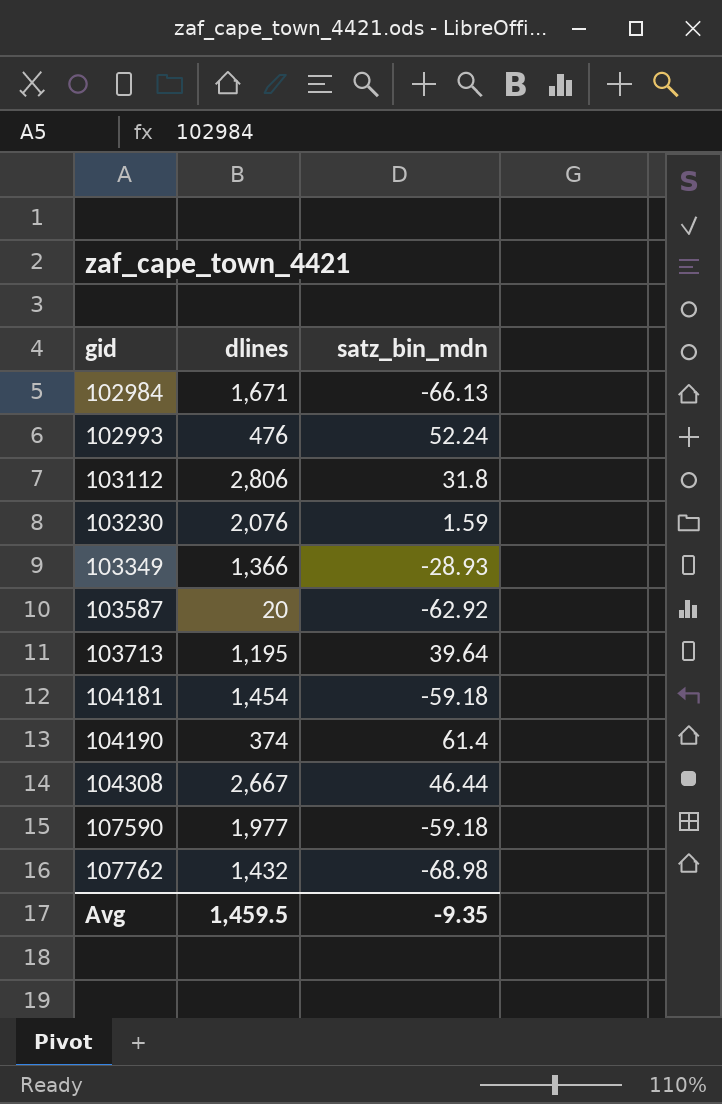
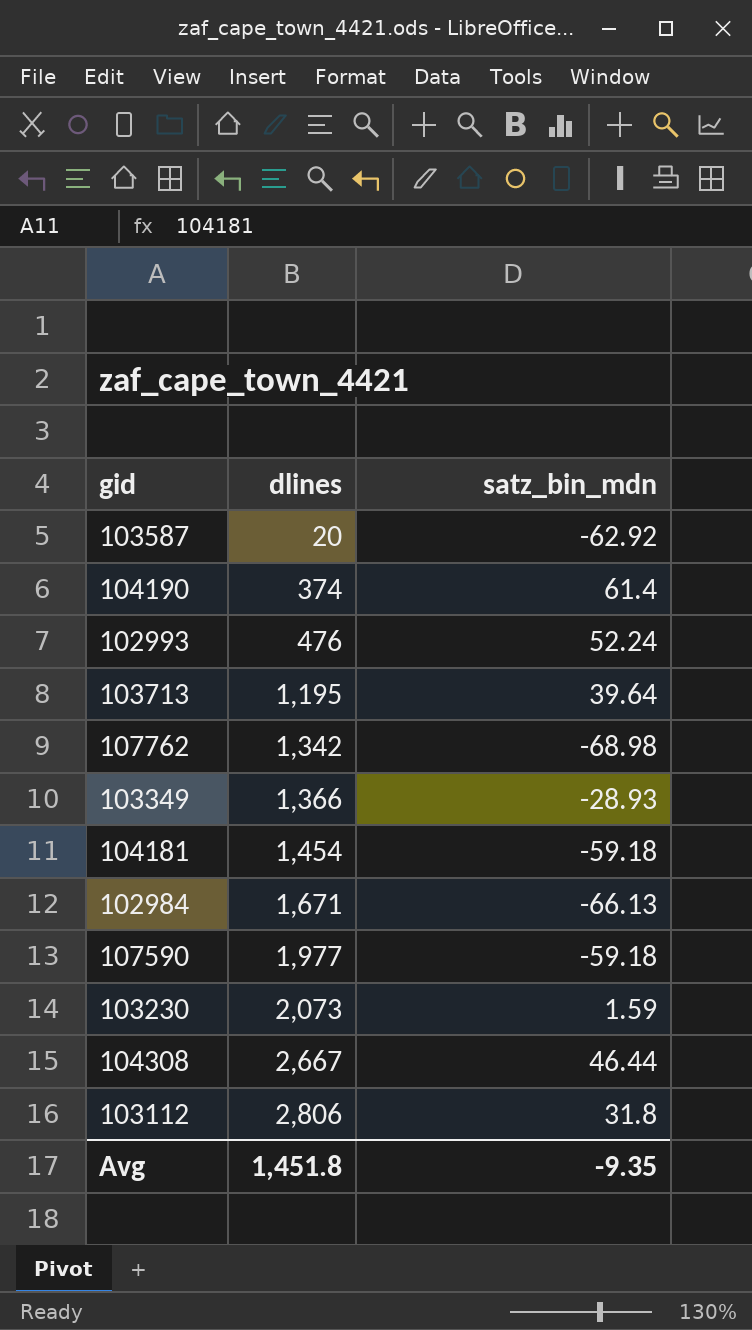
row order: gid ascending -> dlines ascending
107762 | dlines: 1,432 -> 1,342
103230 | dlines: 2,076 -> 2,073
Avg | dlines: 1,459.5 -> 1,451.8

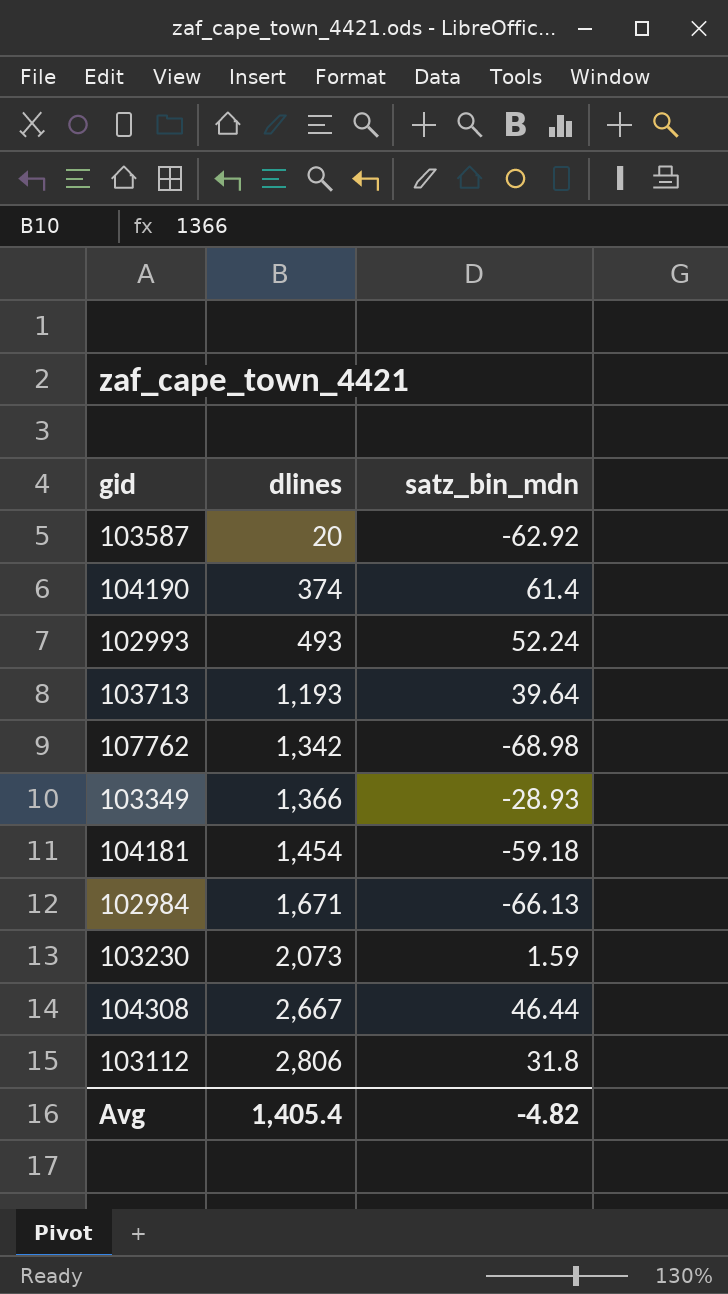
row 107590: 1,977 | -59.18 -> none
102993 | dlines: 476 -> 493
103713 | dlines: 1,195 -> 1,193
Avg | dlines: 1,451.8 -> 1,405.4
Avg | satz_bin_mdn: -9.35 -> -4.82

